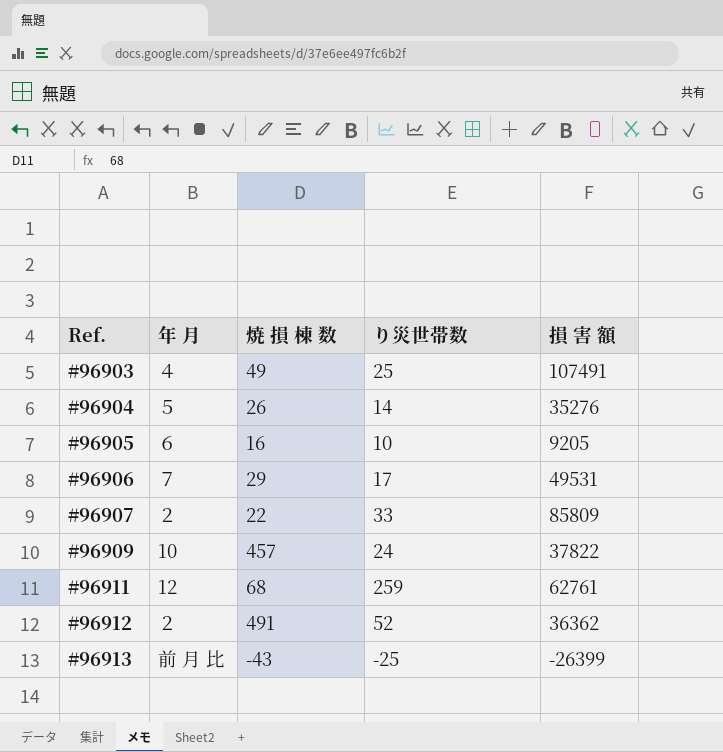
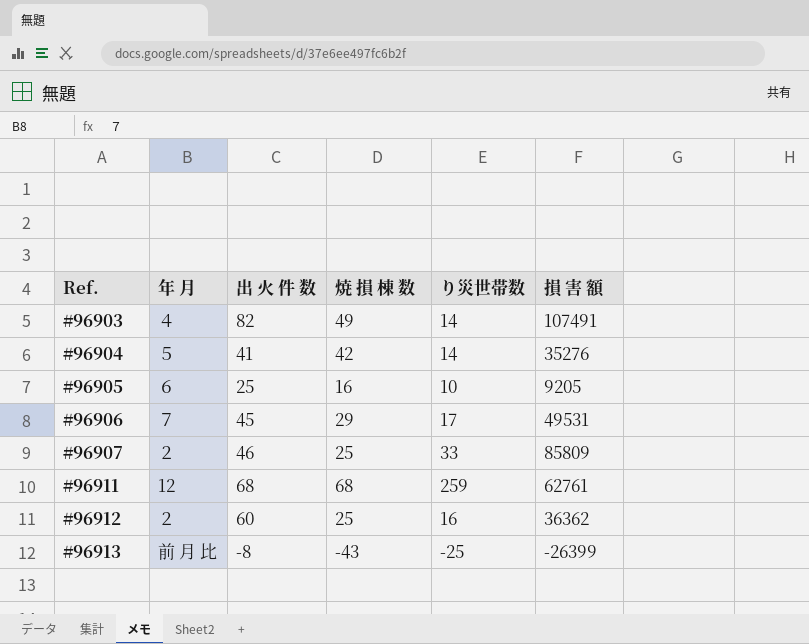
column 出 火 件 数 | position: none -> 3
row #96909: 10 | 457 | 24 | 37822 -> none
#96903 | り災世帯数: 25 -> 14
#96904 | 焼 損 棟 数: 26 -> 42
#96907 | 焼 損 棟 数: 22 -> 25
#96912 | 焼 損 棟 数: 491 -> 25
#96912 | り災世帯数: 52 -> 16

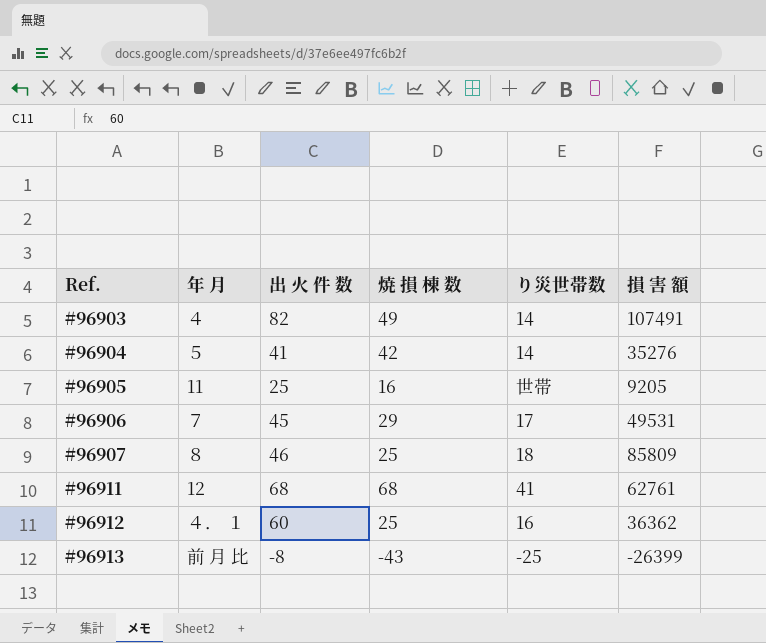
#96905 | 年 月: ６ -> 11
#96905 | り災世帯数: 10 -> 世帯
#96907 | 年 月: ２ -> ８
#96907 | り災世帯数: 33 -> 18
#96911 | り災世帯数: 259 -> 41
#96912 | 年 月: ２ -> ４． １

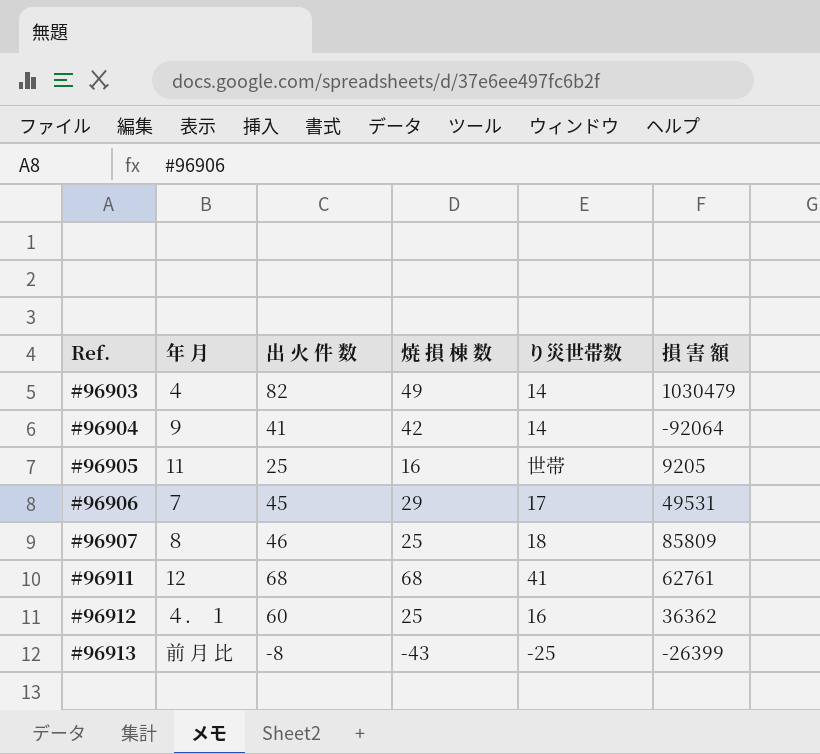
#96903 | 損 害 額: 107491 -> 1030479
#96904 | 年 月: ５ -> ９
#96904 | 損 害 額: 35276 -> -92064

